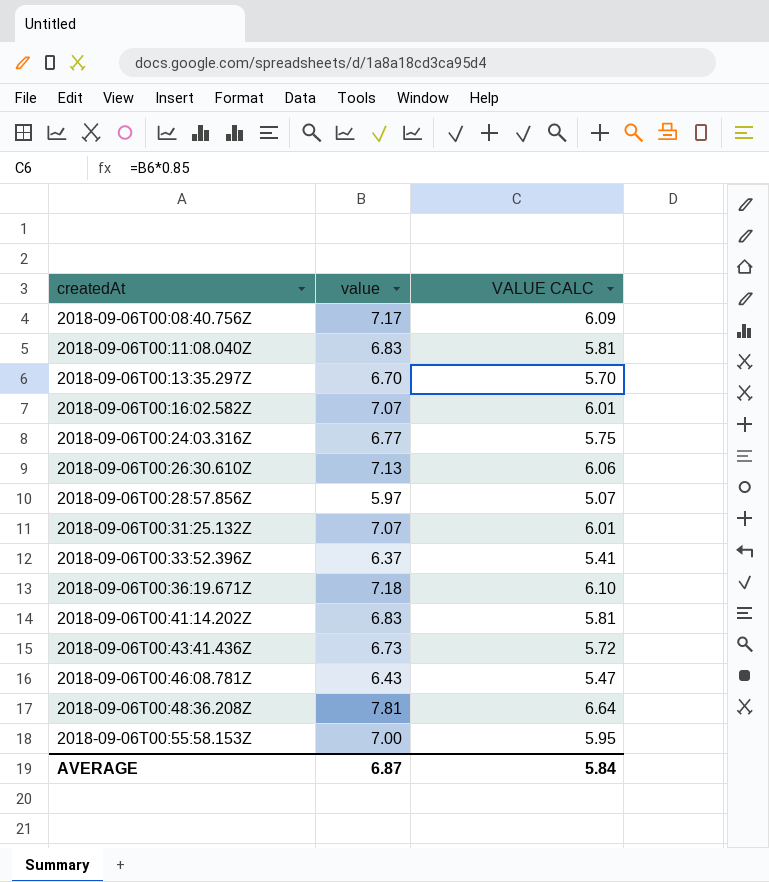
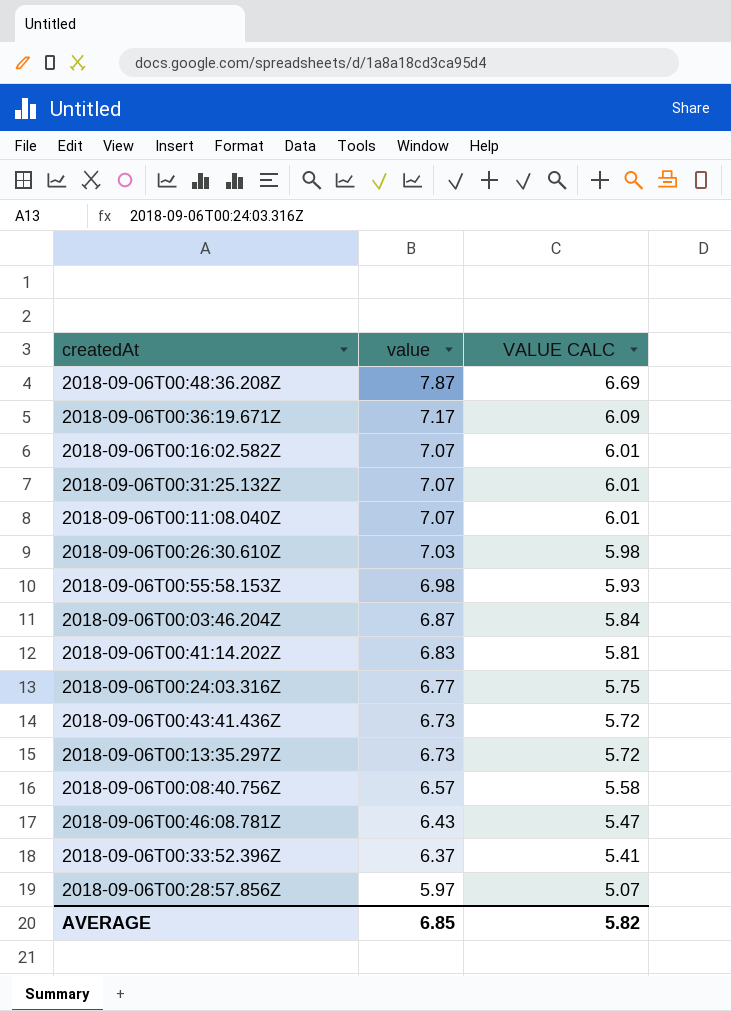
row order: createdAt ascending -> value descending
2018-09-06T00:48:36.208Z | value: 7.81 -> 7.87
2018-09-06T00:48:36.208Z | VALUE CALC: 6.64 -> 6.69
2018-09-06T00:36:19.671Z | value: 7.18 -> 7.17
2018-09-06T00:36:19.671Z | VALUE CALC: 6.10 -> 6.09
2018-09-06T00:11:08.040Z | value: 6.83 -> 7.07
2018-09-06T00:11:08.040Z | VALUE CALC: 5.81 -> 6.01
2018-09-06T00:26:30.610Z | value: 7.13 -> 7.03
2018-09-06T00:26:30.610Z | VALUE CALC: 6.06 -> 5.98
2018-09-06T00:55:58.153Z | value: 7.00 -> 6.98
2018-09-06T00:55:58.153Z | VALUE CALC: 5.95 -> 5.93
row 2018-09-06T00:03:46.204Z: none -> 6.87 | 5.84
2018-09-06T00:13:35.297Z | value: 6.70 -> 6.73
2018-09-06T00:13:35.297Z | VALUE CALC: 5.70 -> 5.72
2018-09-06T00:08:40.756Z | value: 7.17 -> 6.57
2018-09-06T00:08:40.756Z | VALUE CALC: 6.09 -> 5.58
AVERAGE | value: 6.87 -> 6.85
AVERAGE | VALUE CALC: 5.84 -> 5.82

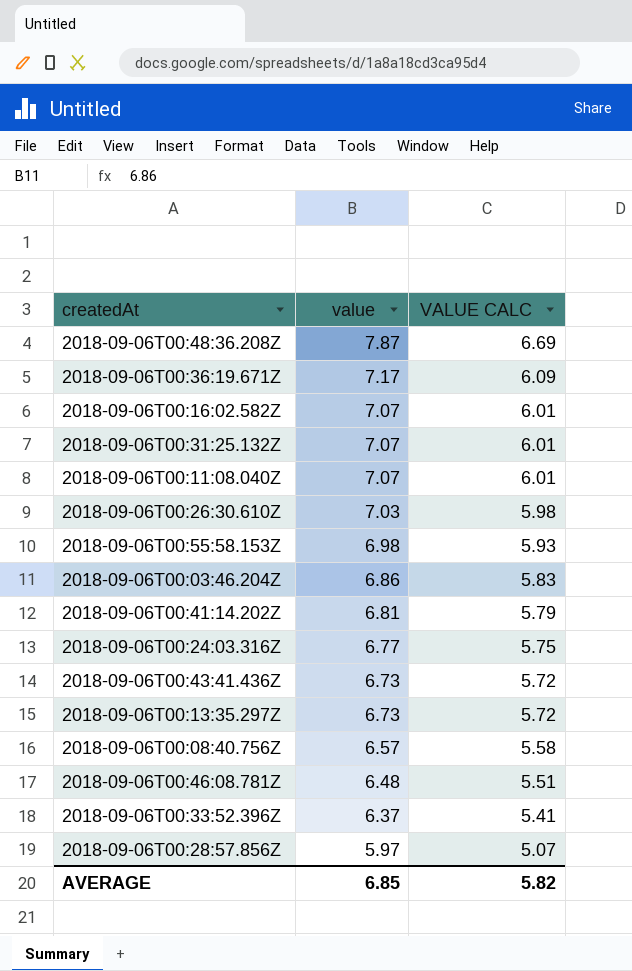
2018-09-06T00:03:46.204Z | value: 6.87 -> 6.86
2018-09-06T00:03:46.204Z | VALUE CALC: 5.84 -> 5.83
2018-09-06T00:41:14.202Z | value: 6.83 -> 6.81
2018-09-06T00:41:14.202Z | VALUE CALC: 5.81 -> 5.79
2018-09-06T00:46:08.781Z | value: 6.43 -> 6.48
2018-09-06T00:46:08.781Z | VALUE CALC: 5.47 -> 5.51

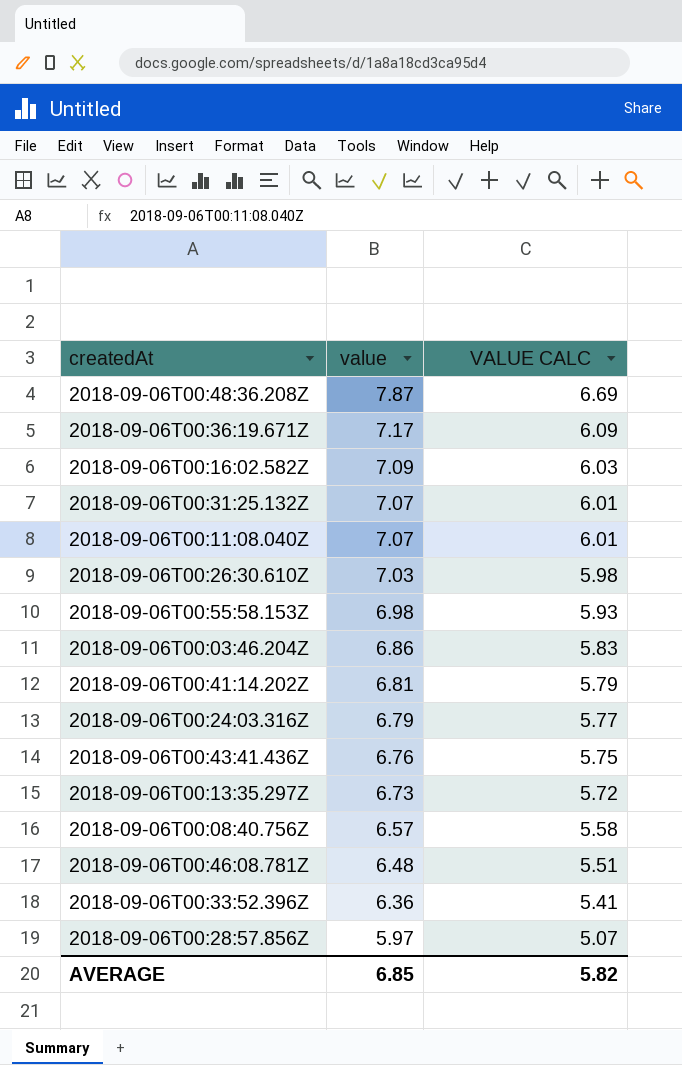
2018-09-06T00:16:02.582Z | value: 7.07 -> 7.09
2018-09-06T00:16:02.582Z | VALUE CALC: 6.01 -> 6.03
2018-09-06T00:24:03.316Z | value: 6.77 -> 6.79
2018-09-06T00:24:03.316Z | VALUE CALC: 5.75 -> 5.77
2018-09-06T00:43:41.436Z | value: 6.73 -> 6.76
2018-09-06T00:43:41.436Z | VALUE CALC: 5.72 -> 5.75
2018-09-06T00:33:52.396Z | value: 6.37 -> 6.36

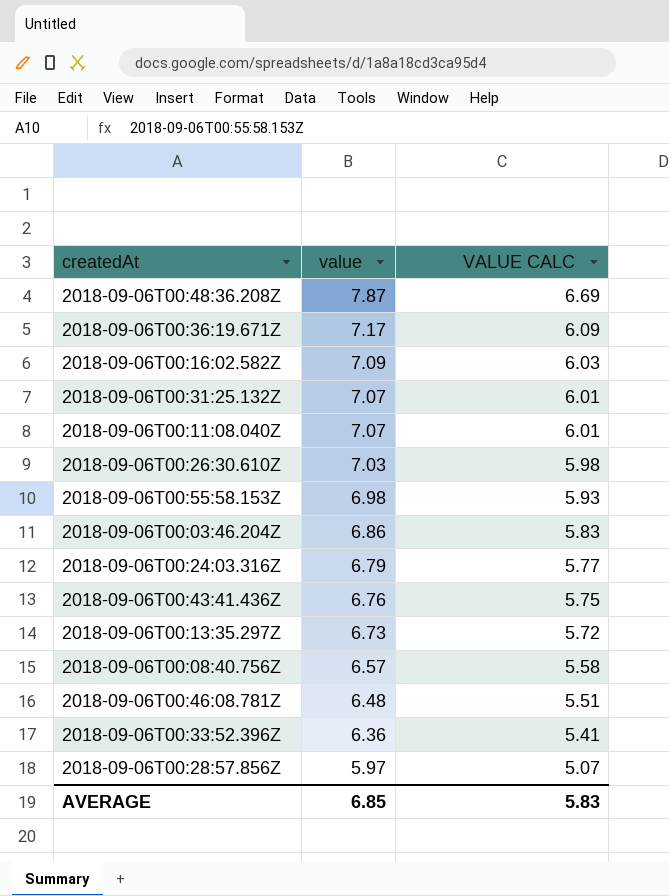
row 2018-09-06T00:41:14.202Z: 6.81 | 5.79 -> none
AVERAGE | VALUE CALC: 5.82 -> 5.83

